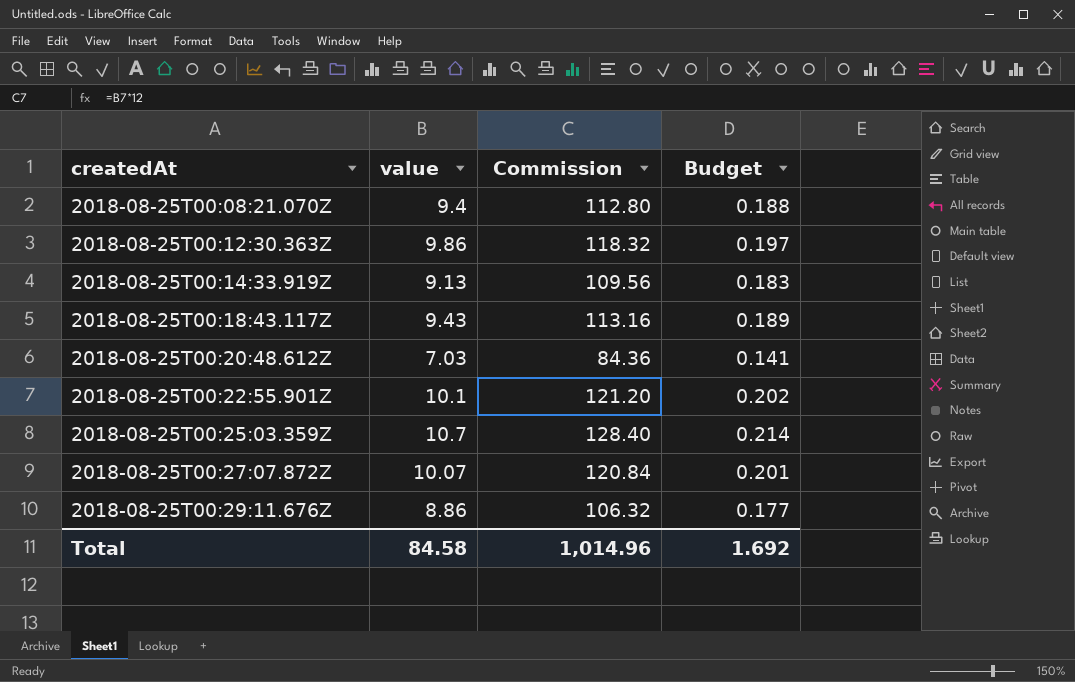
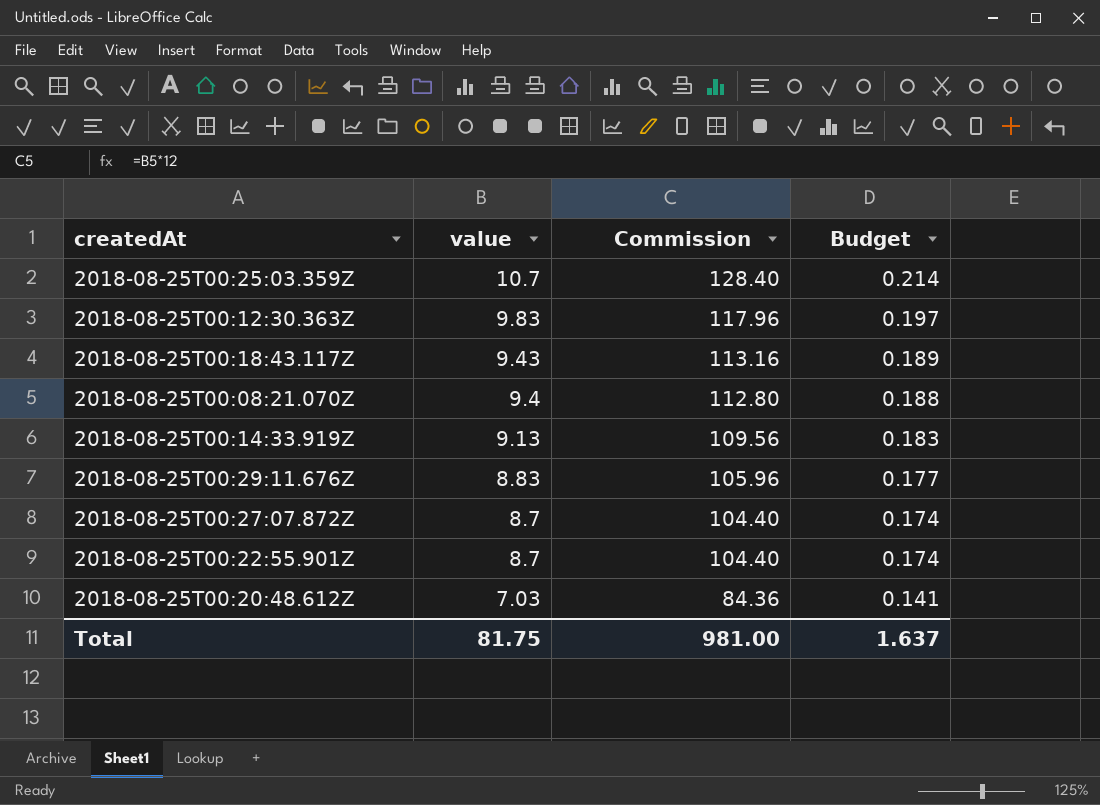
row order: createdAt ascending -> value descending
2018-08-25T00:12:30.363Z | value: 9.86 -> 9.83
2018-08-25T00:12:30.363Z | Commission: 118.32 -> 117.96
2018-08-25T00:29:11.676Z | value: 8.86 -> 8.83
2018-08-25T00:29:11.676Z | Commission: 106.32 -> 105.96
2018-08-25T00:27:07.872Z | value: 10.07 -> 8.7
2018-08-25T00:27:07.872Z | Commission: 120.84 -> 104.40
2018-08-25T00:27:07.872Z | Budget: 0.201 -> 0.174
2018-08-25T00:22:55.901Z | value: 10.1 -> 8.7
2018-08-25T00:22:55.901Z | Commission: 121.20 -> 104.40
2018-08-25T00:22:55.901Z | Budget: 0.202 -> 0.174
Total | value: 84.58 -> 81.75
Total | Commission: 1,014.96 -> 981.00
Total | Budget: 1.692 -> 1.637

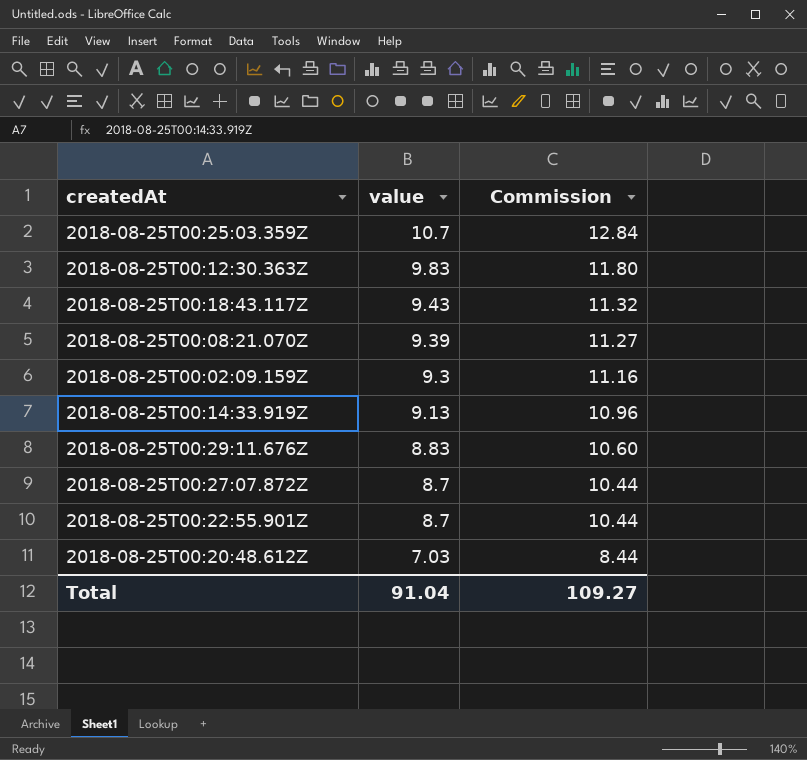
column Budget | formula: [value] * 0.02 -> none
column Commission | formula: [value] * 12 -> [value] * 1.2
2018-08-25T00:08:21.070Z | value: 9.4 -> 9.39
row 2018-08-25T00:02:09.159Z: none -> 9.3 | 11.16
Total | value: 81.75 -> 91.04
Total | Commission: 981.00 -> 109.27

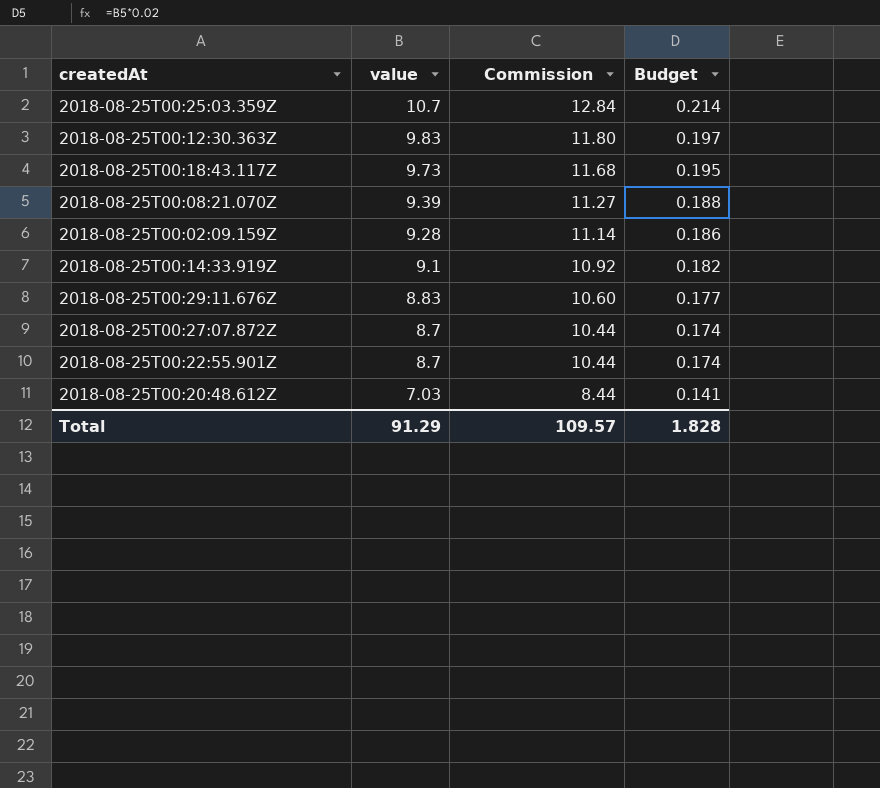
column Budget | formula: none -> [value] * 0.02
2018-08-25T00:18:43.117Z | value: 9.43 -> 9.73
2018-08-25T00:18:43.117Z | Commission: 11.32 -> 11.68
2018-08-25T00:02:09.159Z | value: 9.3 -> 9.28
2018-08-25T00:02:09.159Z | Commission: 11.16 -> 11.14
2018-08-25T00:14:33.919Z | value: 9.13 -> 9.1
2018-08-25T00:14:33.919Z | Commission: 10.96 -> 10.92
Total | value: 91.04 -> 91.29
Total | Commission: 109.27 -> 109.57

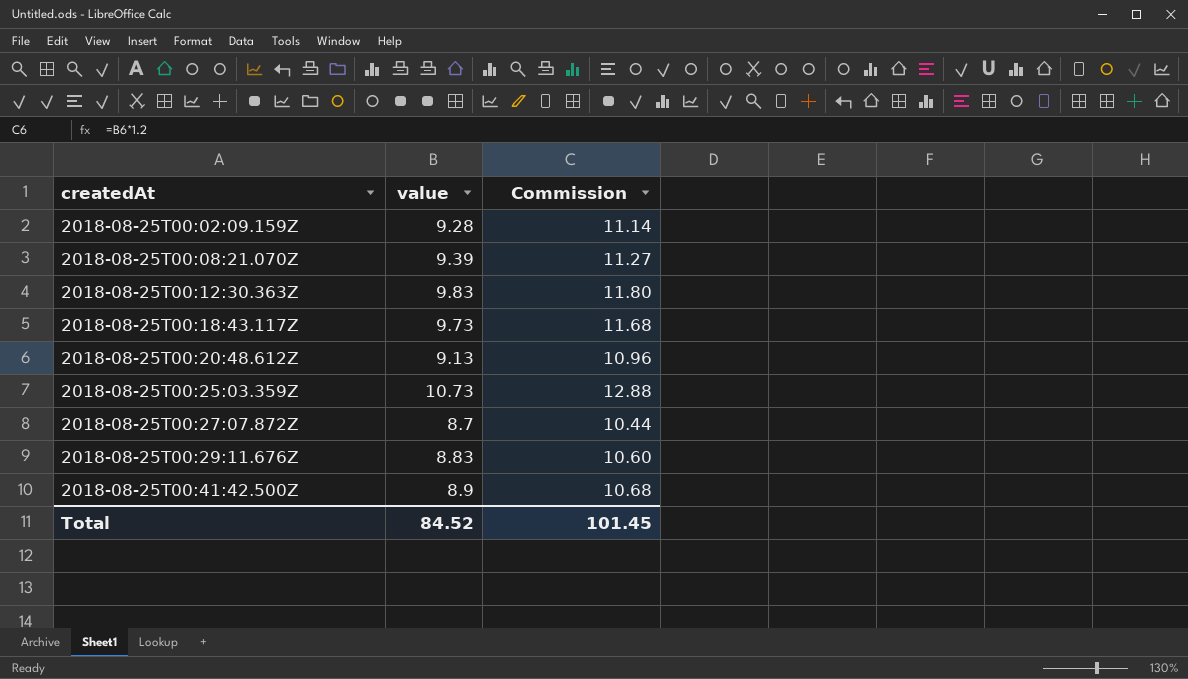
row order: value descending -> createdAt ascending
column Budget | formula: [value] * 0.02 -> none
row 2018-08-25T00:14:33.919Z: 9.1 | 10.92 | 0.182 -> none
row 2018-08-25T00:22:55.901Z: 8.7 | 10.44 | 0.174 -> none
2018-08-25T00:20:48.612Z | value: 7.03 -> 9.13
2018-08-25T00:20:48.612Z | Commission: 8.44 -> 10.96
2018-08-25T00:25:03.359Z | value: 10.7 -> 10.73
2018-08-25T00:25:03.359Z | Commission: 12.84 -> 12.88
row 2018-08-25T00:41:42.500Z: none -> 8.9 | 10.68
Total | value: 91.29 -> 84.52
Total | Commission: 109.57 -> 101.45

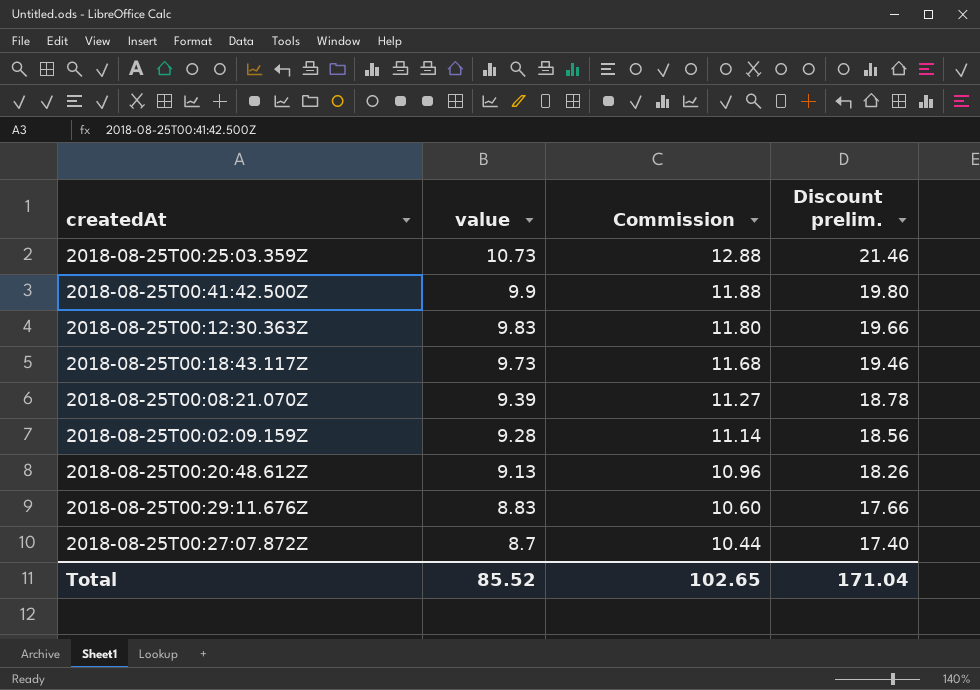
row order: createdAt ascending -> value descending
column Discount prelim. | formula: none -> [value] * 2
2018-08-25T00:41:42.500Z | value: 8.9 -> 9.9
2018-08-25T00:41:42.500Z | Commission: 10.68 -> 11.88
Total | value: 84.52 -> 85.52
Total | Commission: 101.45 -> 102.65

